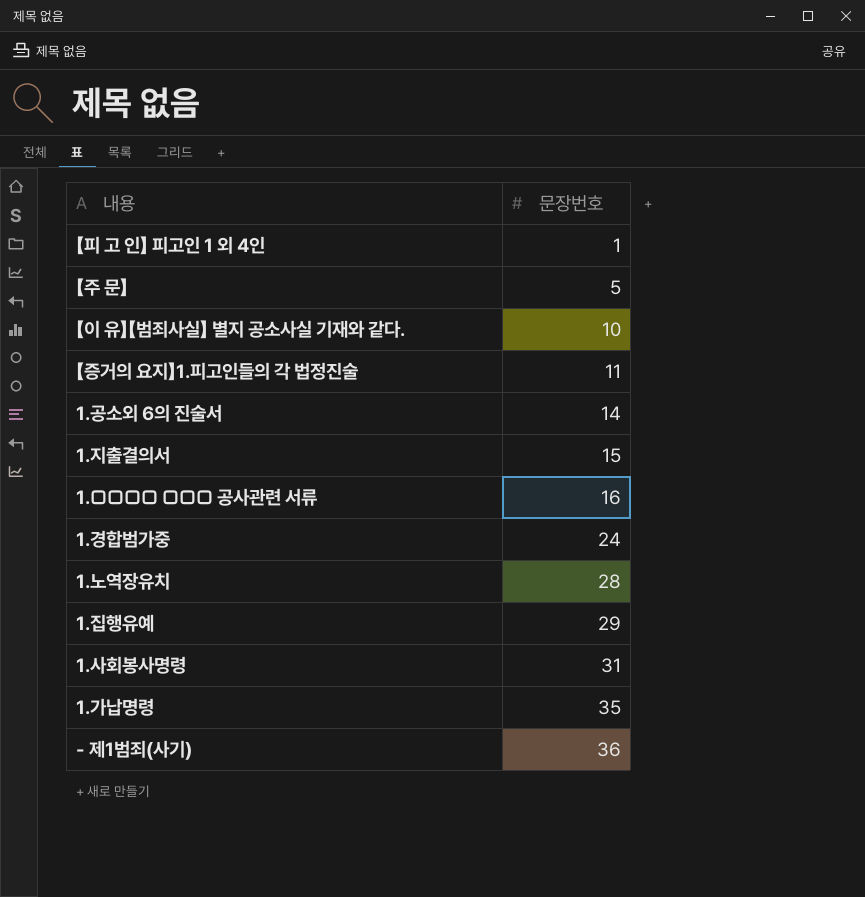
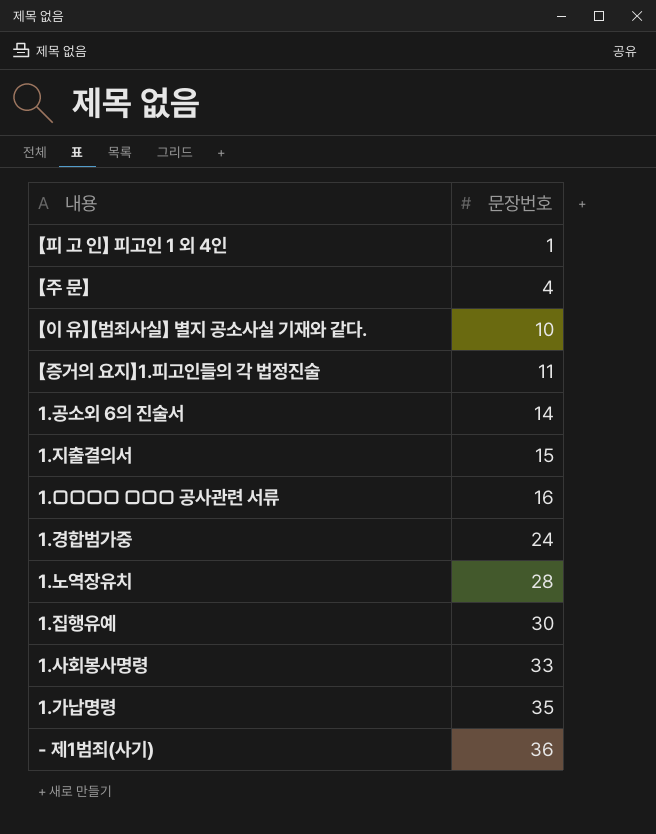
【주 문】 | 문장번호: 5 -> 4
1.집행유예 | 문장번호: 29 -> 30
1.사회봉사명령 | 문장번호: 31 -> 33

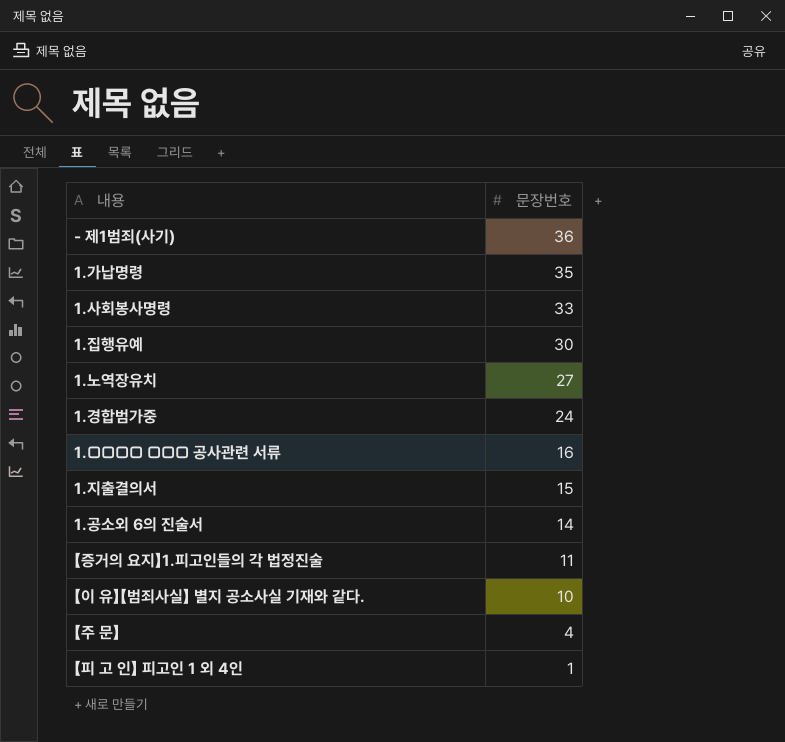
row order: 문장번호 ascending -> 문장번호 descending
1.노역장유치 | 문장번호: 28 -> 27

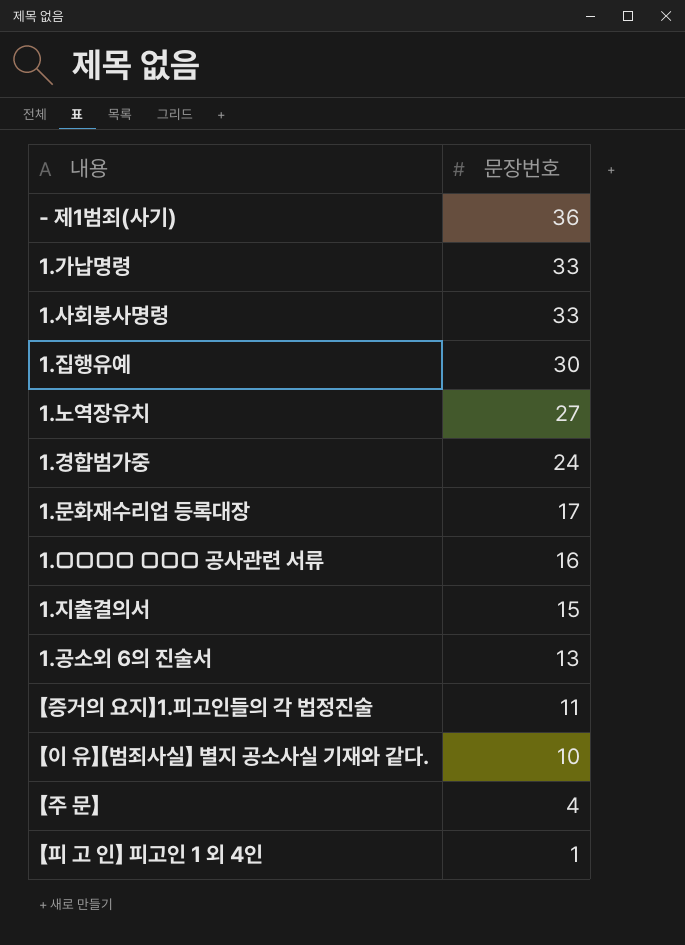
1.가납명령 | 문장번호: 35 -> 33
row 1.문화재수리업 등록대장: none -> 17
1.공소외 6의 진술서 | 문장번호: 14 -> 13

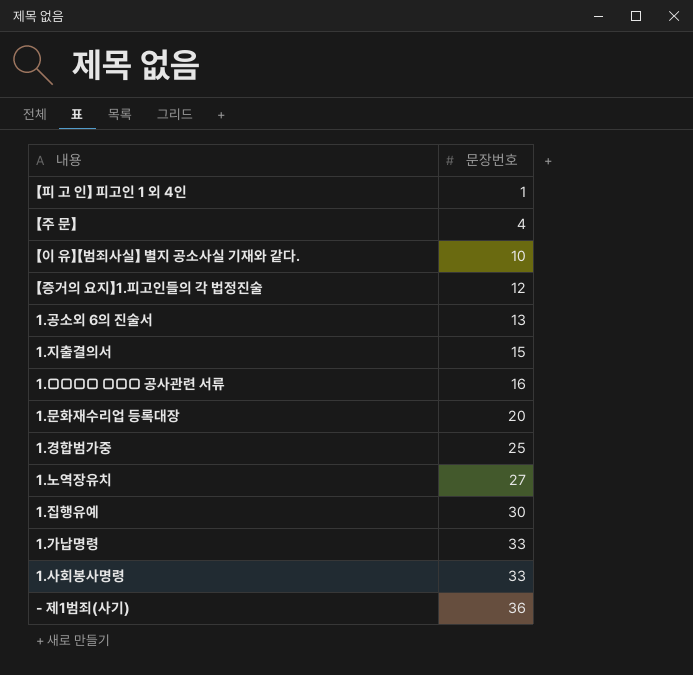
row order: 문장번호 descending -> 문장번호 ascending
【증거의 요지】1.피고인들의 각 법정진술 | 문장번호: 11 -> 12
1.문화재수리업 등록대장 | 문장번호: 17 -> 20
1.경합범가중 | 문장번호: 24 -> 25

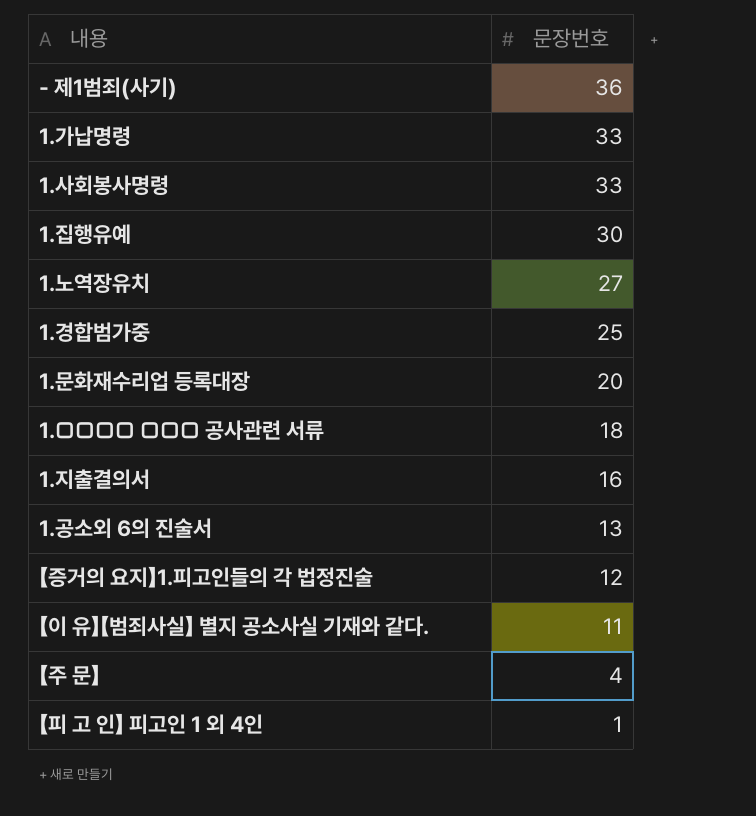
row order: 문장번호 ascending -> 문장번호 descending
1.□□□□ □□□ 공사관련 서류 | 문장번호: 16 -> 18
1.지출결의서 | 문장번호: 15 -> 16
【이 유】【범죄사실】 별지 공소사실 기재와 같다. | 문장번호: 10 -> 11

